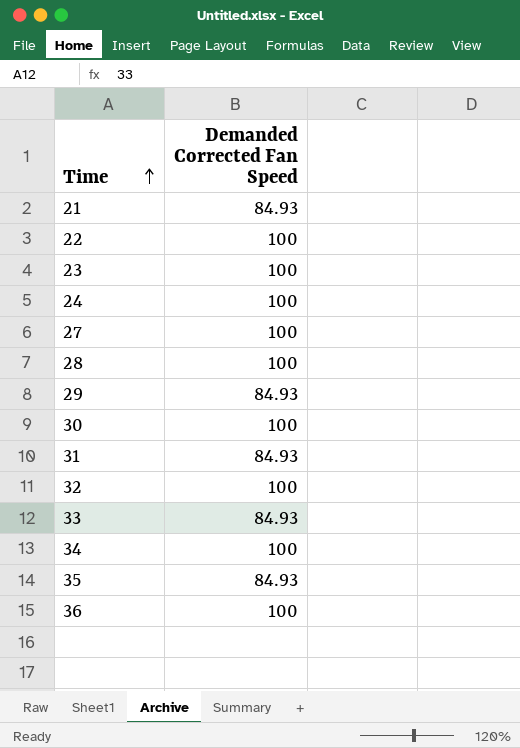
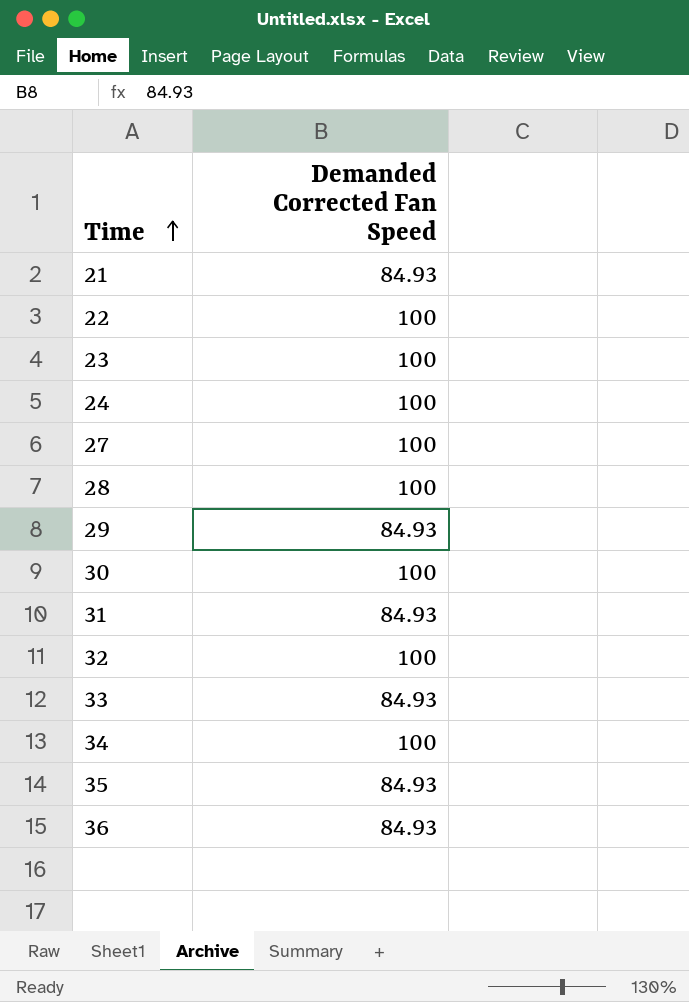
36 | Demanded Corrected Fan Speed: 100 -> 84.93

